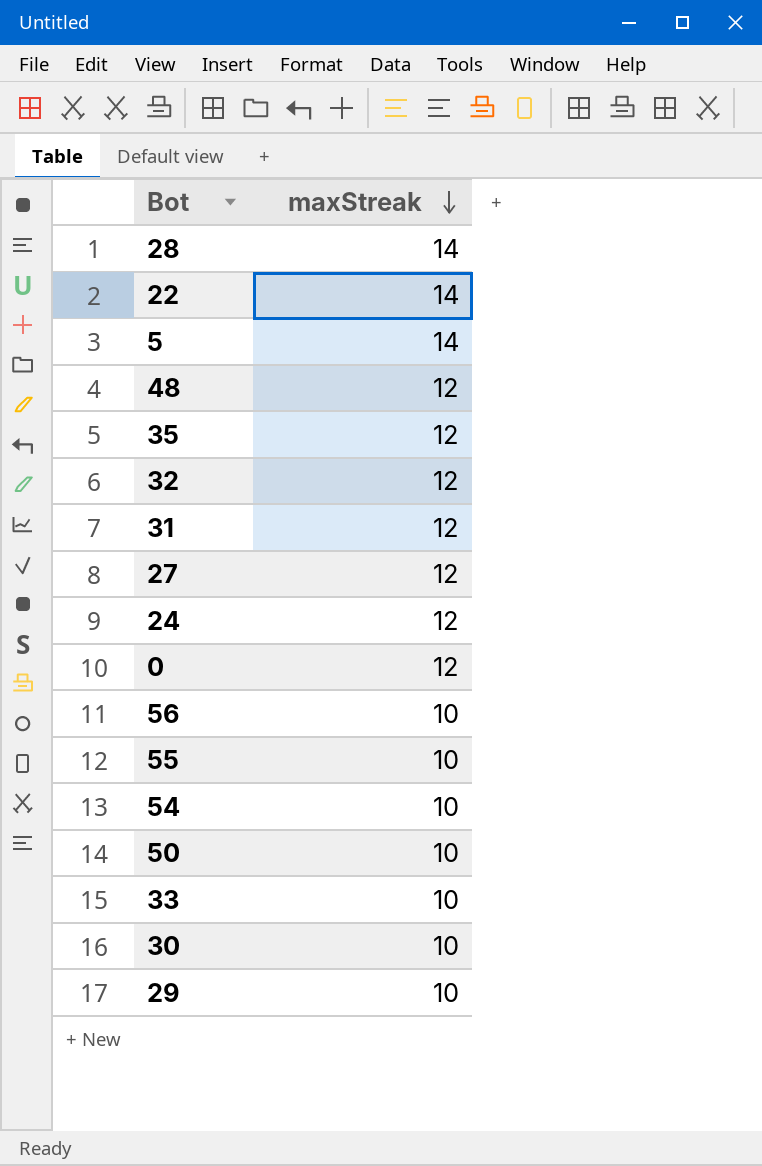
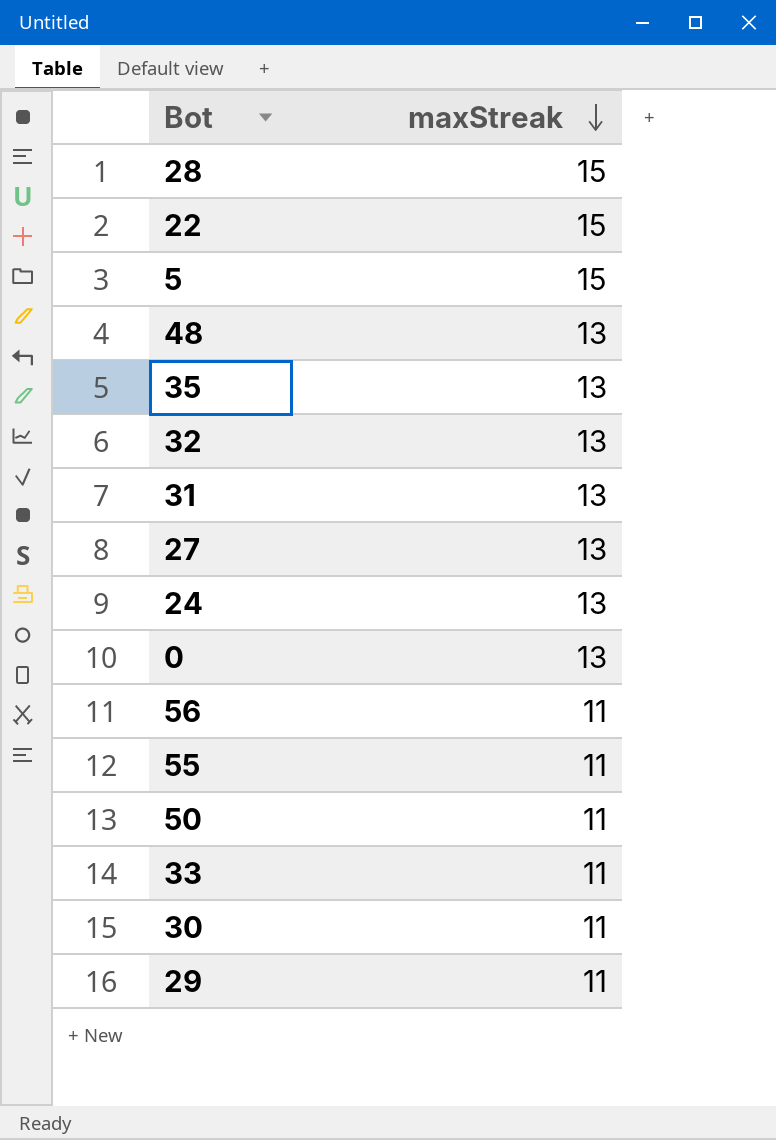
row 54: 10 -> none
28 | maxStreak: 14 -> 15
22 | maxStreak: 14 -> 15
5 | maxStreak: 14 -> 15
48 | maxStreak: 12 -> 13
35 | maxStreak: 12 -> 13
32 | maxStreak: 12 -> 13
31 | maxStreak: 12 -> 13
27 | maxStreak: 12 -> 13
24 | maxStreak: 12 -> 13
0 | maxStreak: 12 -> 13
56 | maxStreak: 10 -> 11
55 | maxStreak: 10 -> 11
50 | maxStreak: 10 -> 11
33 | maxStreak: 10 -> 11
30 | maxStreak: 10 -> 11
29 | maxStreak: 10 -> 11

